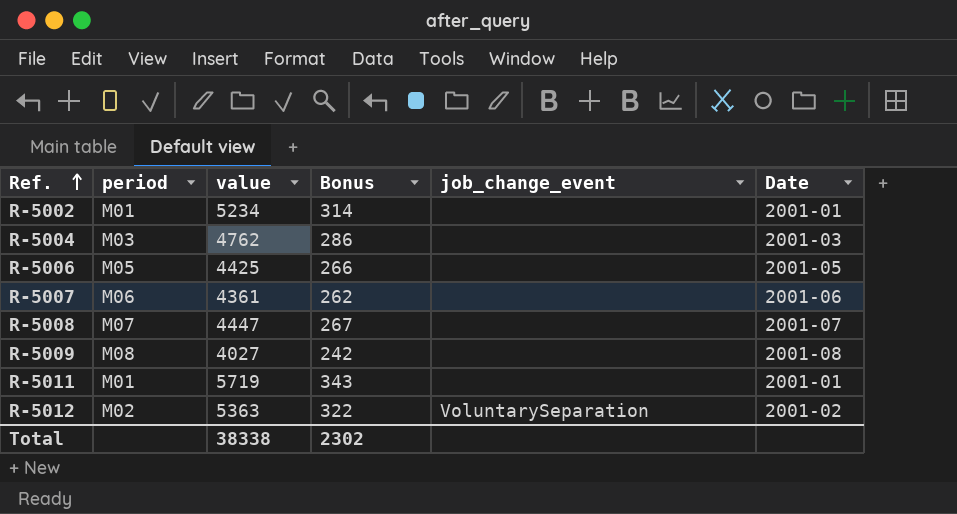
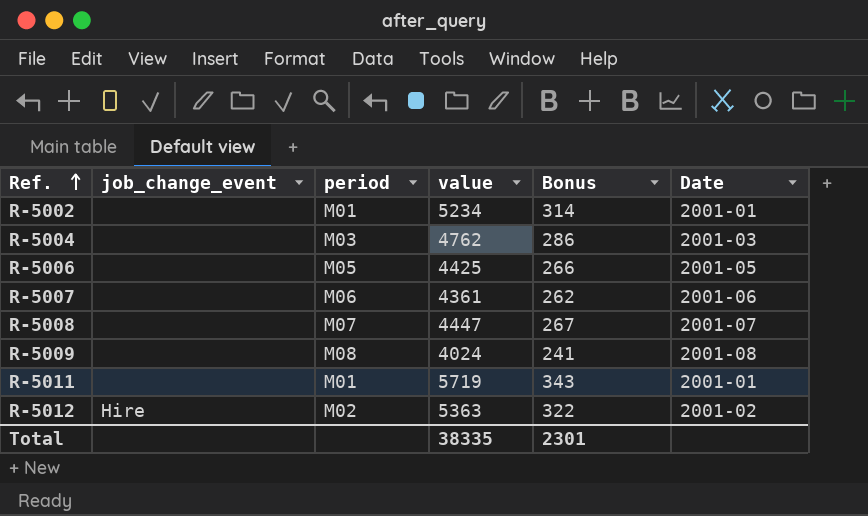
column job_change_event | position: 5 -> 2
R-5009 | value: 4027 -> 4024
R-5009 | Bonus: 242 -> 241
R-5012 | job_change_event: VoluntarySeparation -> Hire
Total | value: 38338 -> 38335
Total | Bonus: 2302 -> 2301

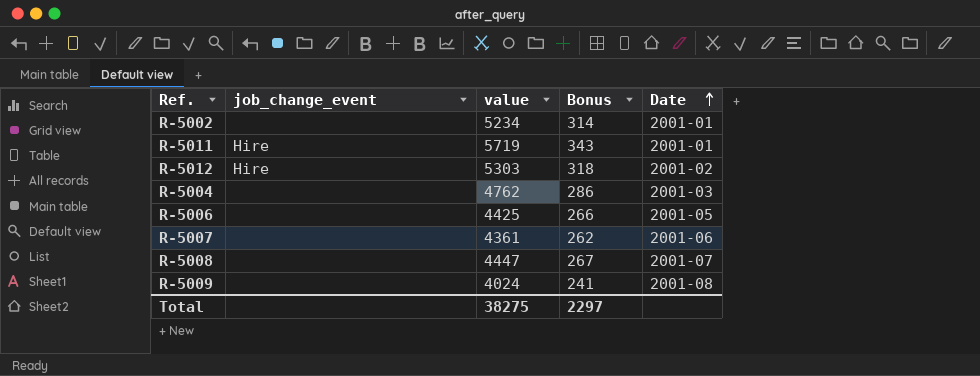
row order: Ref. ascending -> Date ascending
column period | position: 3 -> none
R-5011 | job_change_event: none -> Hire
R-5012 | value: 5363 -> 5303
R-5012 | Bonus: 322 -> 318
Total | value: 38335 -> 38275
Total | Bonus: 2301 -> 2297

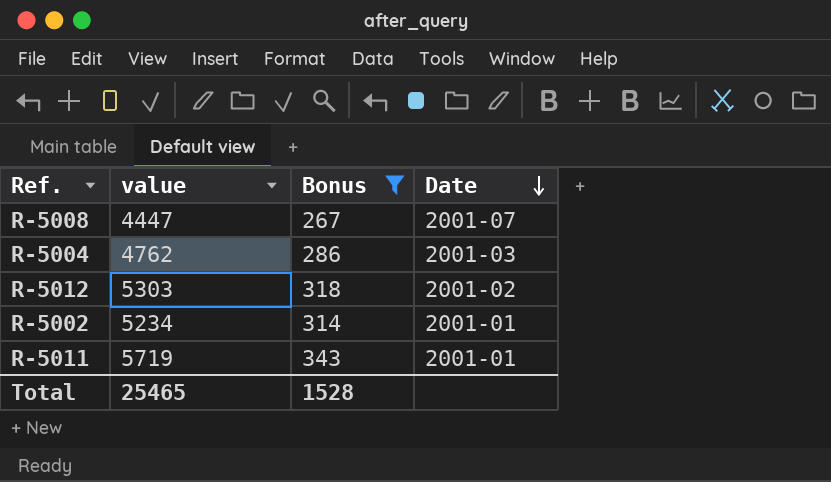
filter: none -> Bonus >= 267
row order: Date ascending -> Date descending
column job_change_event | position: 2 -> none
Total | value: 38275 -> 25465
Total | Bonus: 2297 -> 1528

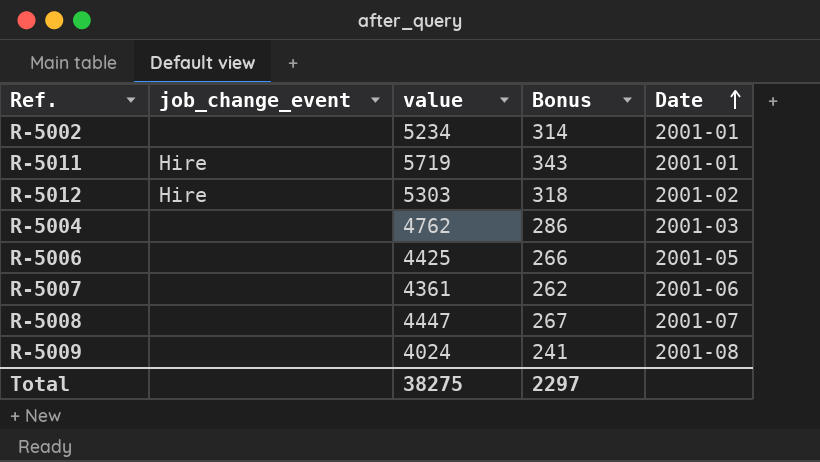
filter: Bonus >= 267 -> none
row order: Date descending -> Date ascending
column job_change_event | position: none -> 2
Total | value: 25465 -> 38275
Total | Bonus: 1528 -> 2297

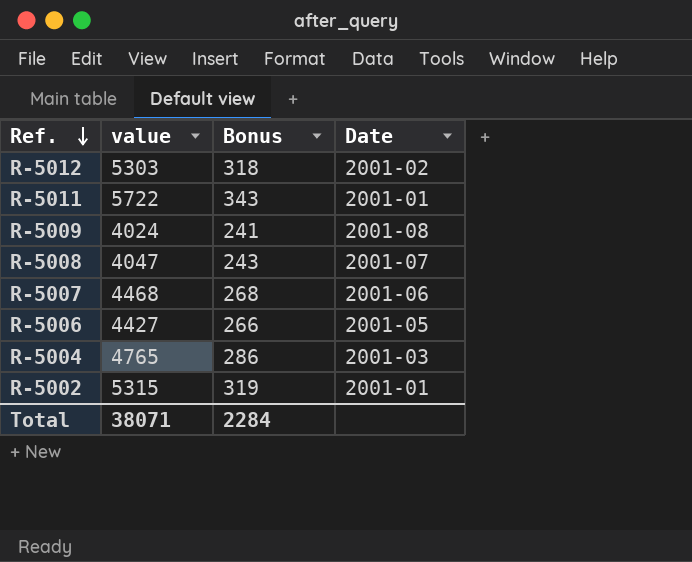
row order: Date ascending -> Ref. descending
column job_change_event | position: 2 -> none
R-5011 | value: 5719 -> 5722
R-5008 | value: 4447 -> 4047
R-5008 | Bonus: 267 -> 243
R-5007 | value: 4361 -> 4468
R-5007 | Bonus: 262 -> 268
R-5006 | value: 4425 -> 4427
R-5004 | value: 4762 -> 4765
R-5002 | value: 5234 -> 5315
R-5002 | Bonus: 314 -> 319
Total | value: 38275 -> 38071
Total | Bonus: 2297 -> 2284

